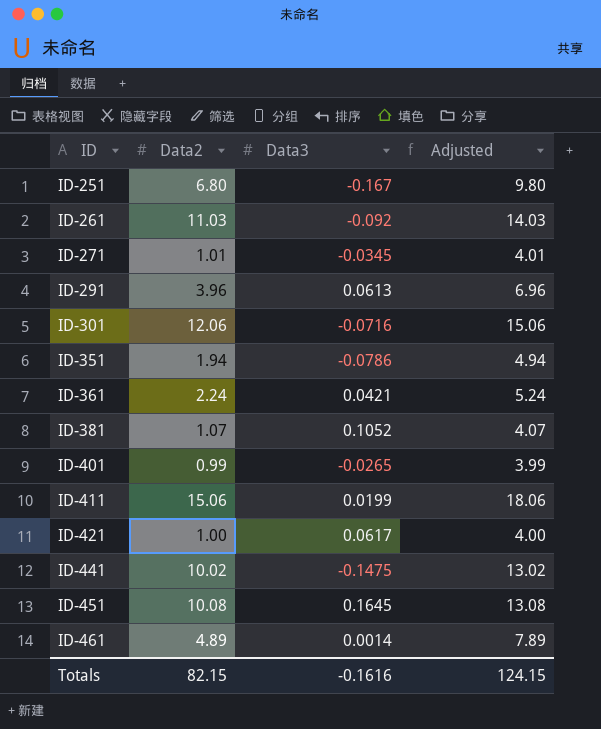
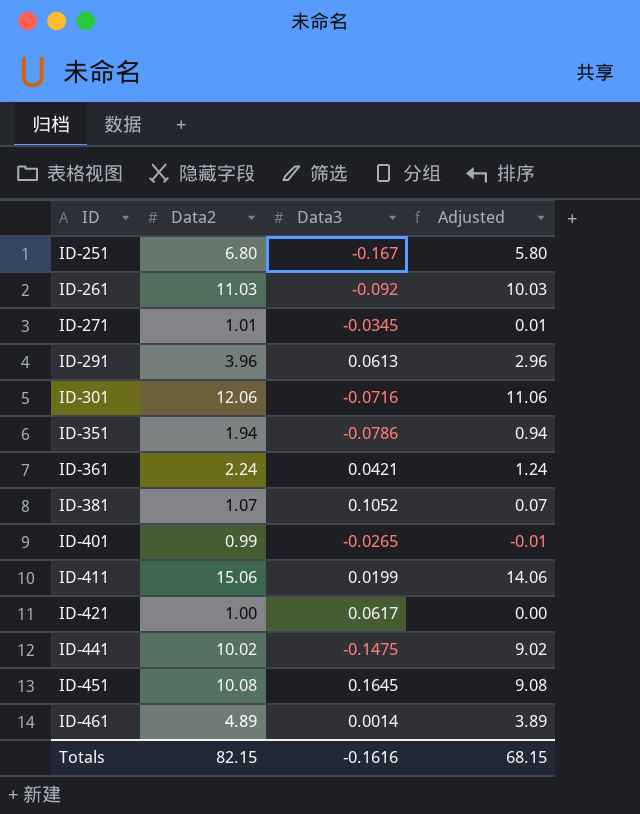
column Adjusted | formula: [Data2] + 3 -> [Data2] - 1
Totals | Adjusted: 124.15 -> 68.15

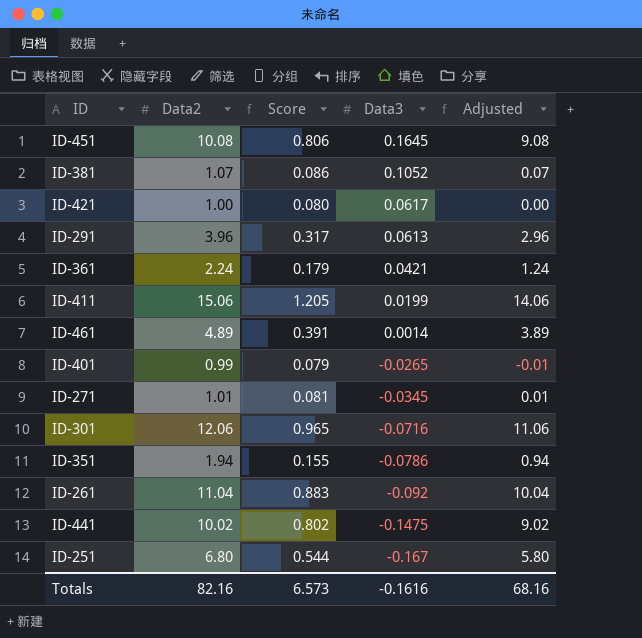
row order: ID ascending -> Data3 descending
column Score | formula: none -> [Data2] * 0.08
ID-261 | Data2: 11.03 -> 11.04
ID-261 | Adjusted: 10.03 -> 10.04
Totals | Data2: 82.15 -> 82.16
Totals | Adjusted: 68.15 -> 68.16

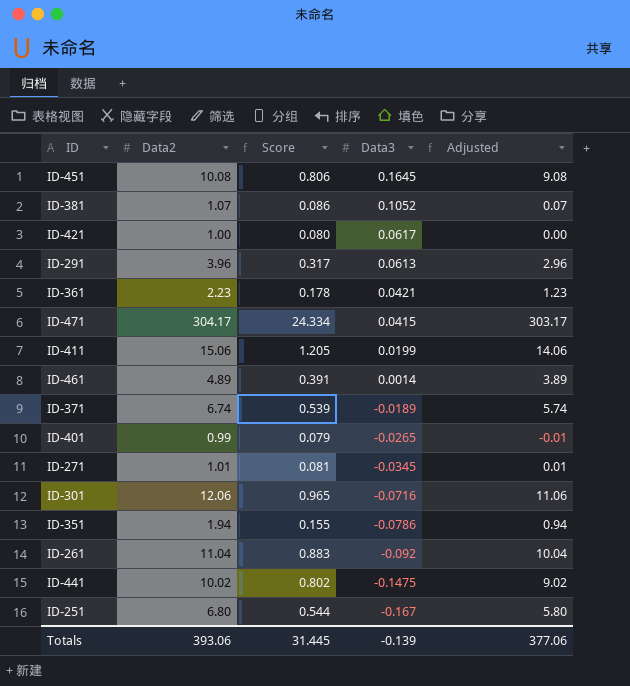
ID-361 | Data2: 2.24 -> 2.23
ID-361 | Score: 0.179 -> 0.178
ID-361 | Adjusted: 1.24 -> 1.23
row ID-471: none -> 304.17 | 24.334 | 0.0415 | 303.17
row ID-371: none -> 6.74 | 0.539 | -0.0189 | 5.74
Totals | Data2: 82.16 -> 393.06
Totals | Score: 6.573 -> 31.445
Totals | Data3: -0.1616 -> -0.139
Totals | Adjusted: 68.16 -> 377.06

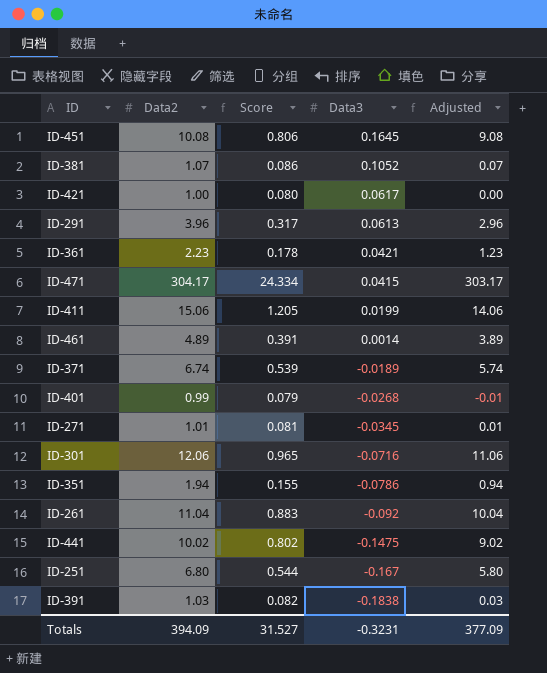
ID-401 | Data3: -0.0265 -> -0.0268
row ID-391: none -> 1.03 | 0.082 | -0.1838 | 0.03
Totals | Data2: 393.06 -> 394.09
Totals | Score: 31.445 -> 31.527
Totals | Data3: -0.139 -> -0.3231
Totals | Adjusted: 377.06 -> 377.09

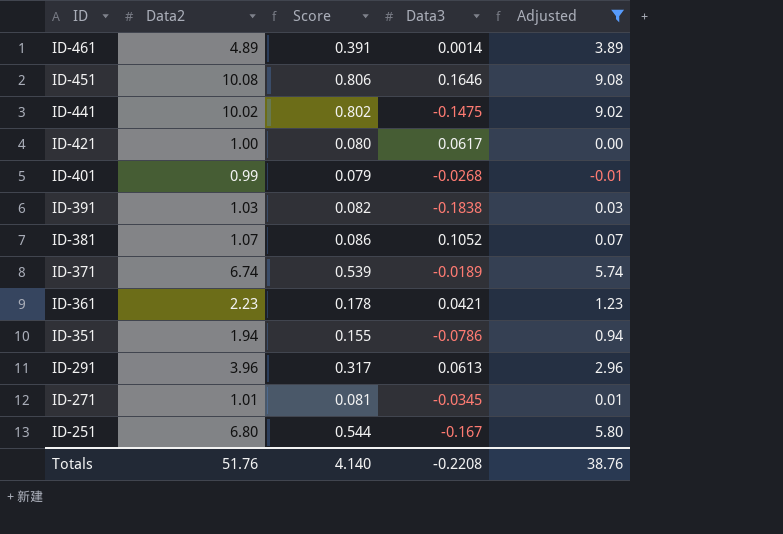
filter: none -> Adjusted <= 9.08
row order: Data3 descending -> ID descending
ID-451 | Data3: 0.1645 -> 0.1646
Totals | Data2: 394.09 -> 51.76
Totals | Score: 31.527 -> 4.140
Totals | Data3: -0.3231 -> -0.2208
Totals | Adjusted: 377.09 -> 38.76

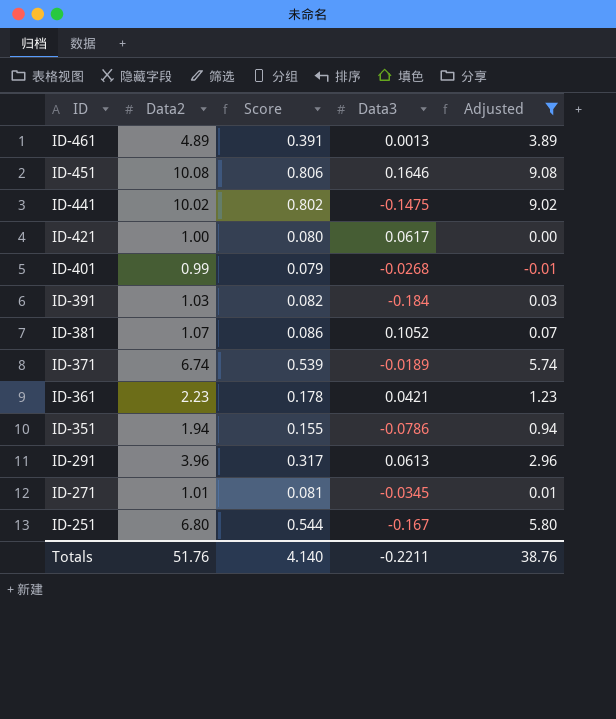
ID-461 | Data3: 0.0014 -> 0.0013
ID-391 | Data3: -0.1838 -> -0.184
Totals | Data3: -0.2208 -> -0.2211

